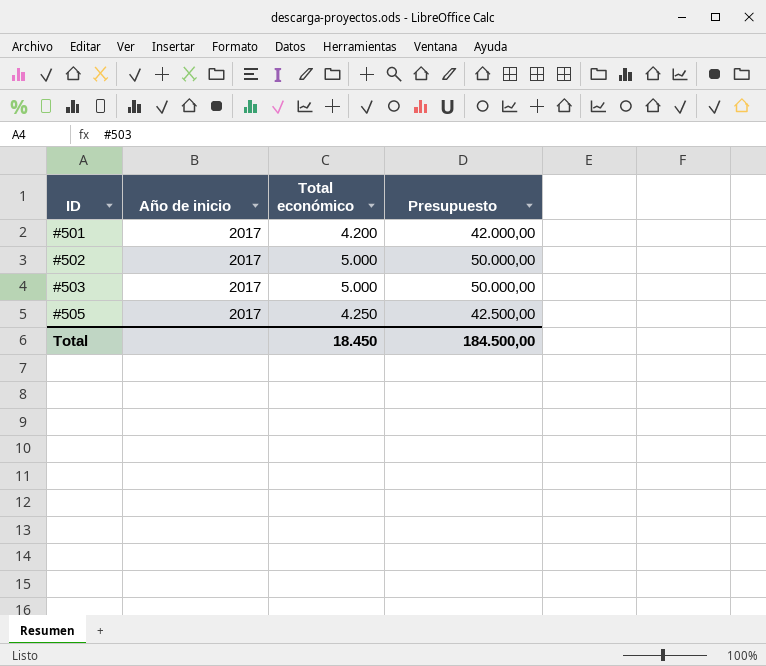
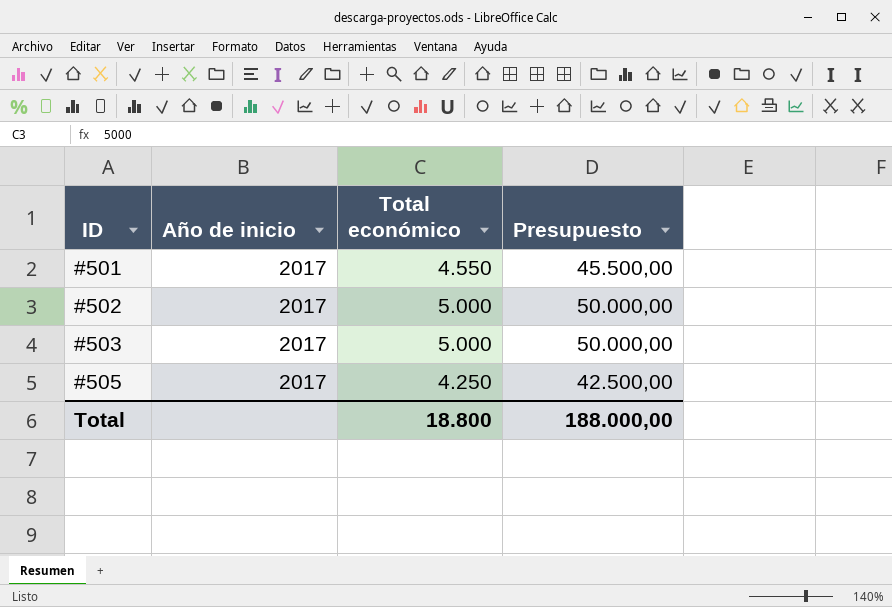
#501 | Total económico: 4.200 -> 4.550
#501 | Presupuesto: 42.000,00 -> 45.500,00
Total | Total económico: 18.450 -> 18.800
Total | Presupuesto: 184.500,00 -> 188.000,00

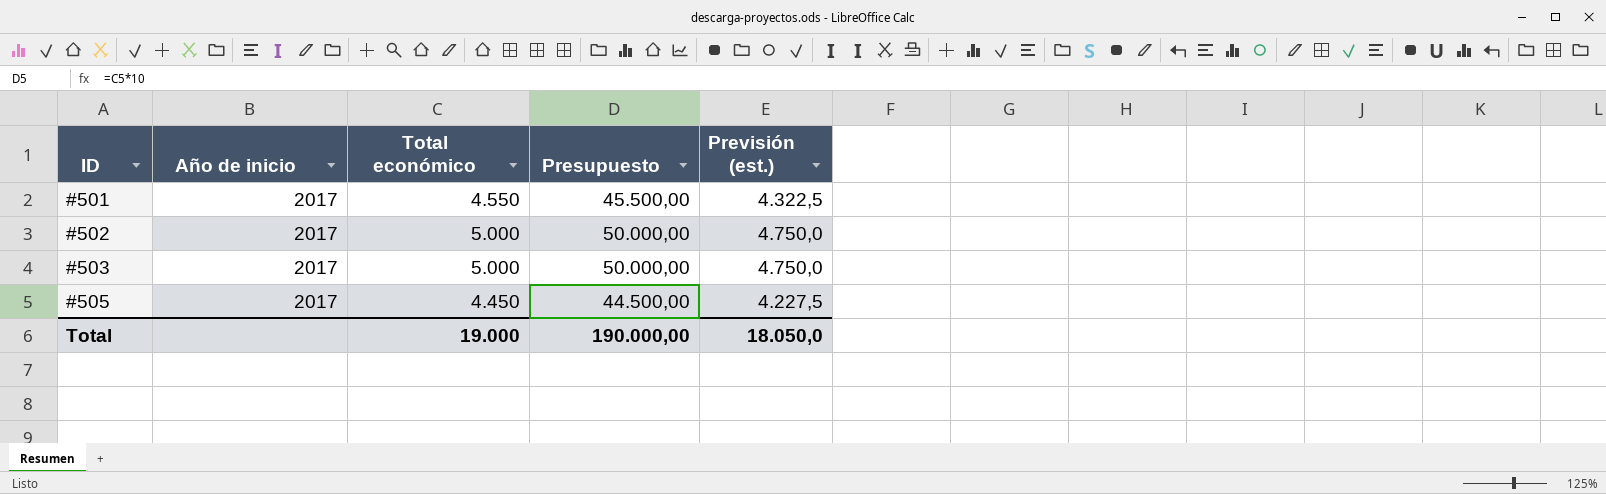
column Previsión (est.) | formula: none -> [Total económico] * 0,95
#505 | Total económico: 4.250 -> 4.450
#505 | Presupuesto: 42.500,00 -> 44.500,00
Total | Total económico: 18.800 -> 19.000
Total | Presupuesto: 188.000,00 -> 190.000,00

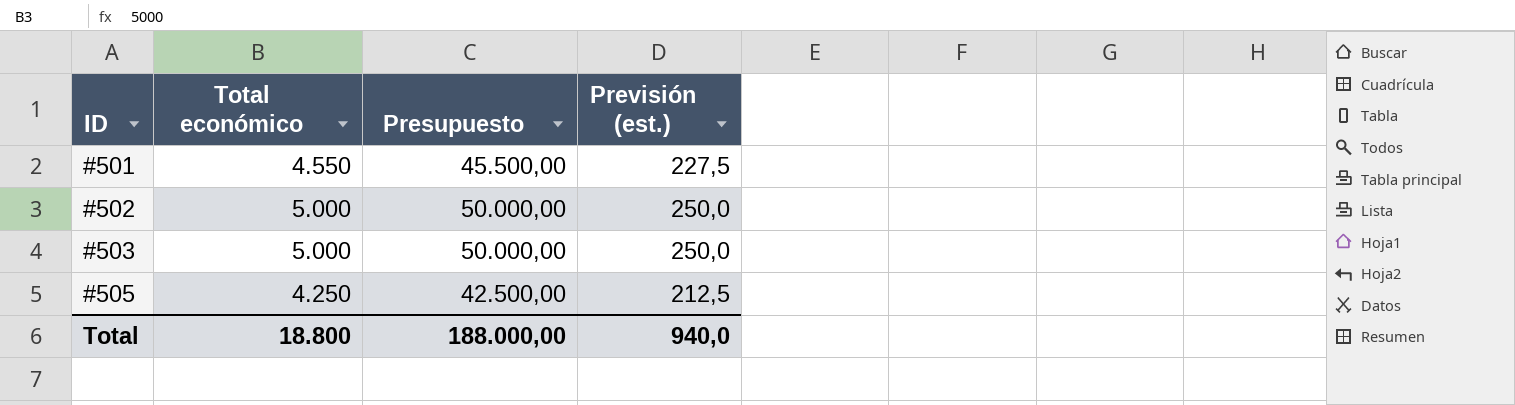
column Año de inicio | position: 2 -> none
column Previsión (est.) | formula: [Total económico] * 0,95 -> [Total económico] * 0,05
#505 | Total económico: 4.450 -> 4.250
#505 | Presupuesto: 44.500,00 -> 42.500,00
Total | Total económico: 19.000 -> 18.800
Total | Presupuesto: 190.000,00 -> 188.000,00
Total | Previsión (est.): 18.050,0 -> 940,0

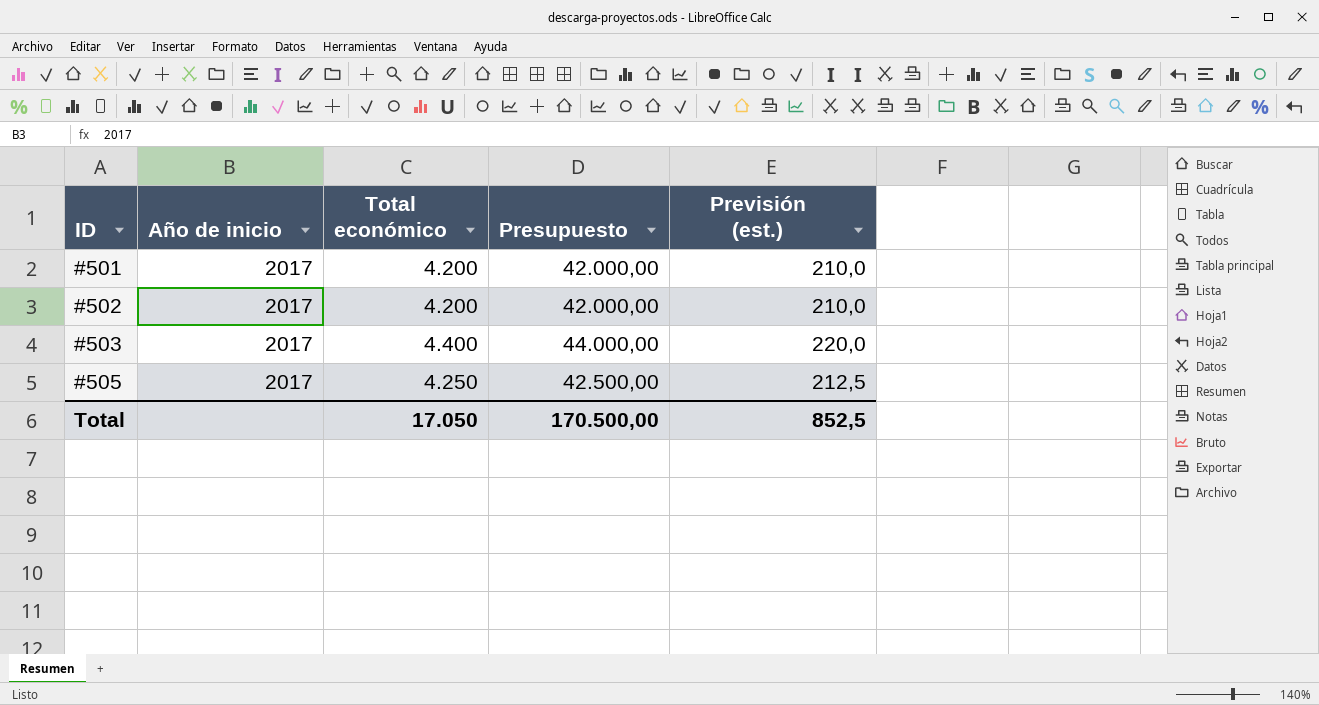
column Año de inicio | position: none -> 2
#501 | Total económico: 4.550 -> 4.200
#501 | Presupuesto: 45.500,00 -> 42.000,00
#501 | Previsión (est.): 227,5 -> 210,0
#502 | Total económico: 5.000 -> 4.200
#502 | Presupuesto: 50.000,00 -> 42.000,00
#502 | Previsión (est.): 250,0 -> 210,0
#503 | Total económico: 5.000 -> 4.400
#503 | Presupuesto: 50.000,00 -> 44.000,00
#503 | Previsión (est.): 250,0 -> 220,0
Total | Total económico: 18.800 -> 17.050
Total | Presupuesto: 188.000,00 -> 170.500,00
Total | Previsión (est.): 940,0 -> 852,5

